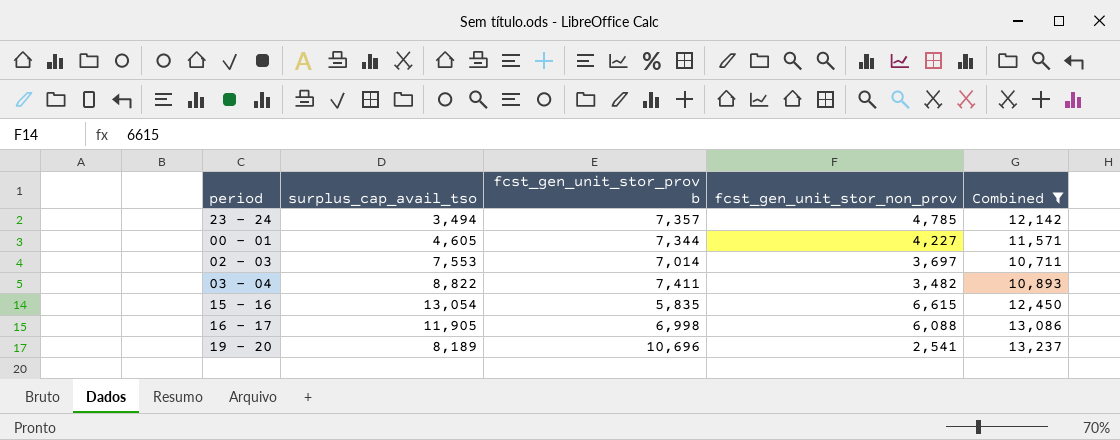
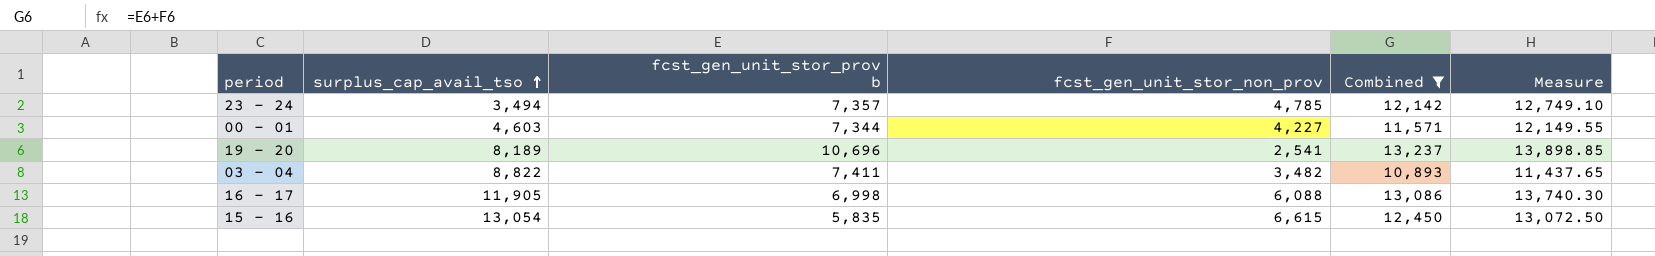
row order: none -> surplus_cap_avail_tso ascending
column Measure | formula: none -> [Combined] * 1.05
row 02 - 03: 7,553 | 7,014 | 3,697 | 10,711 -> none
00 - 01 | surplus_cap_avail_tso: 4,605 -> 4,603

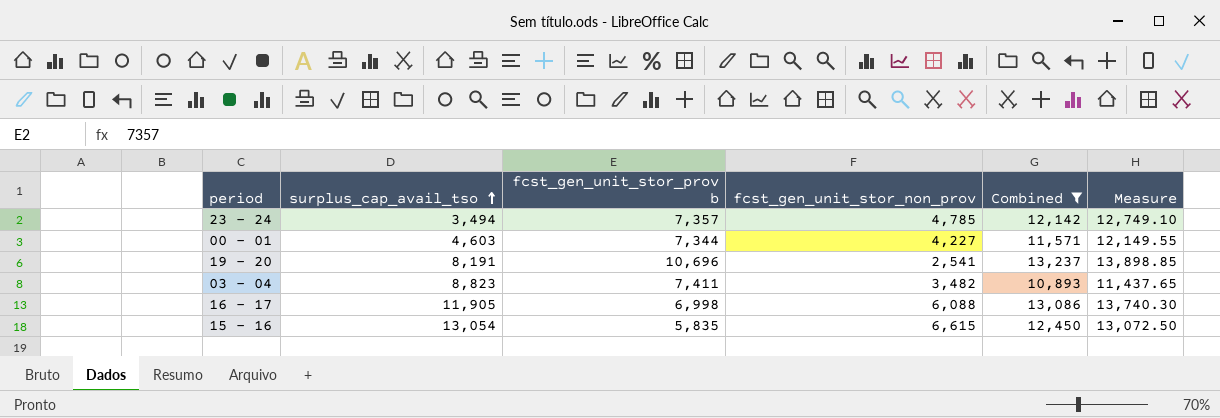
19 - 20 | surplus_cap_avail_tso: 8,189 -> 8,191
03 - 04 | surplus_cap_avail_tso: 8,822 -> 8,823

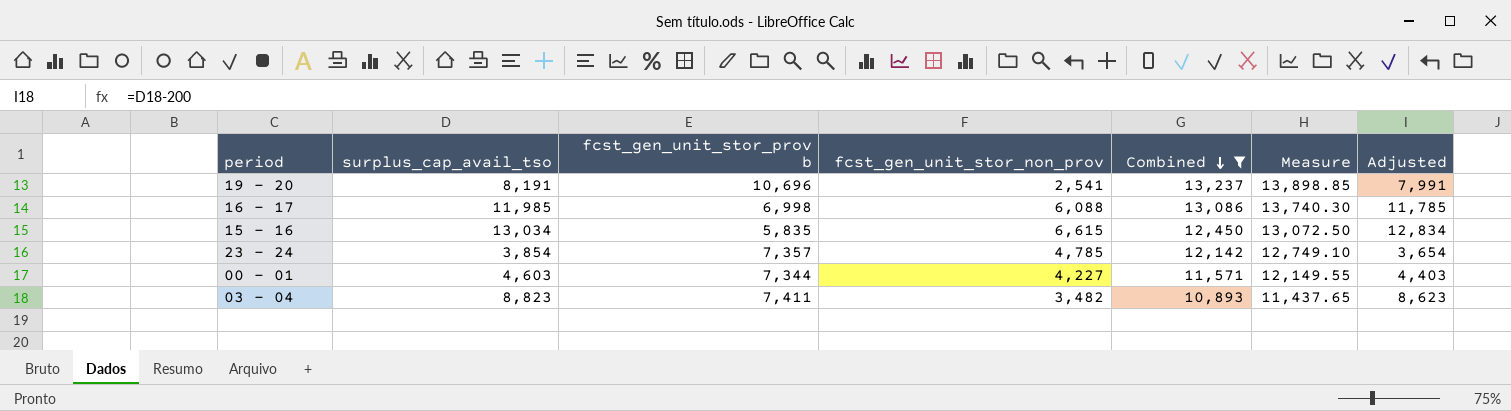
row order: surplus_cap_avail_tso ascending -> Combined descending
column Adjusted | formula: none -> [surplus_cap_avail_tso] - 200
16 - 17 | surplus_cap_avail_tso: 11,905 -> 11,985
15 - 16 | surplus_cap_avail_tso: 13,054 -> 13,034
23 - 24 | surplus_cap_avail_tso: 3,494 -> 3,854

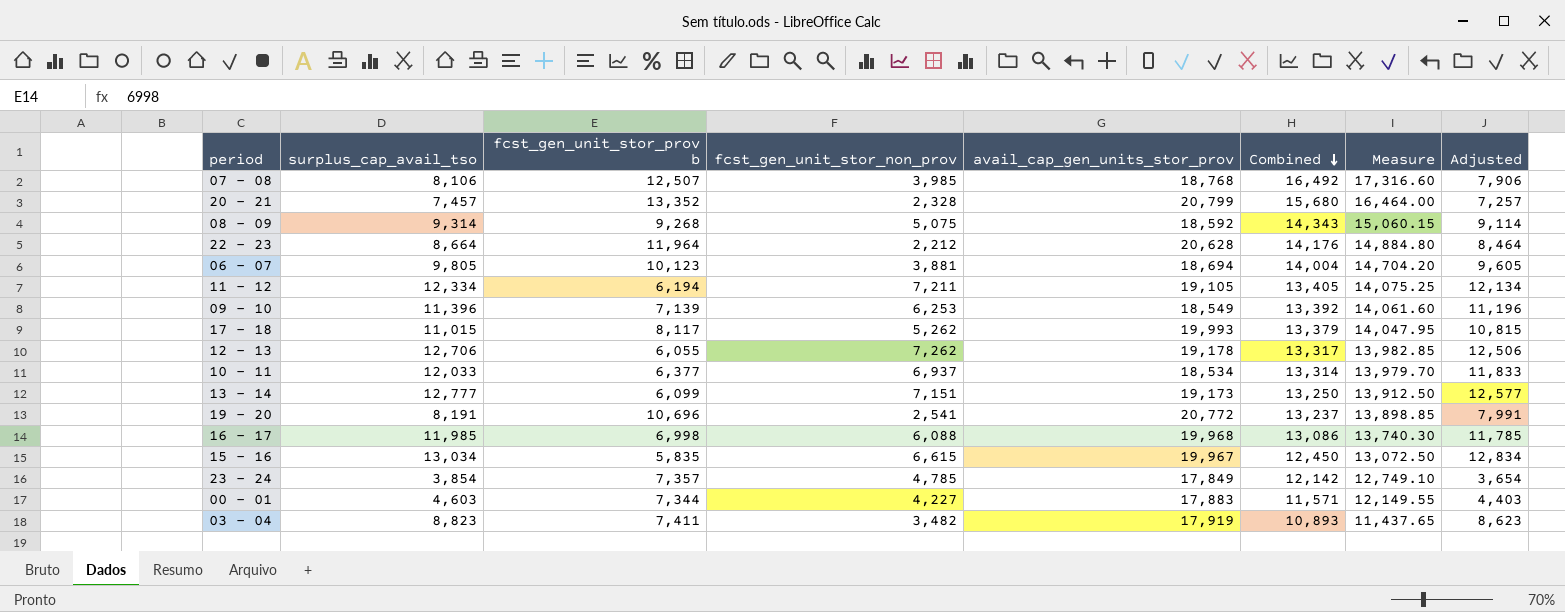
filter: Combined <= 13,237 -> none
column avail_cap_gen_units_stor_prov | position: none -> 5

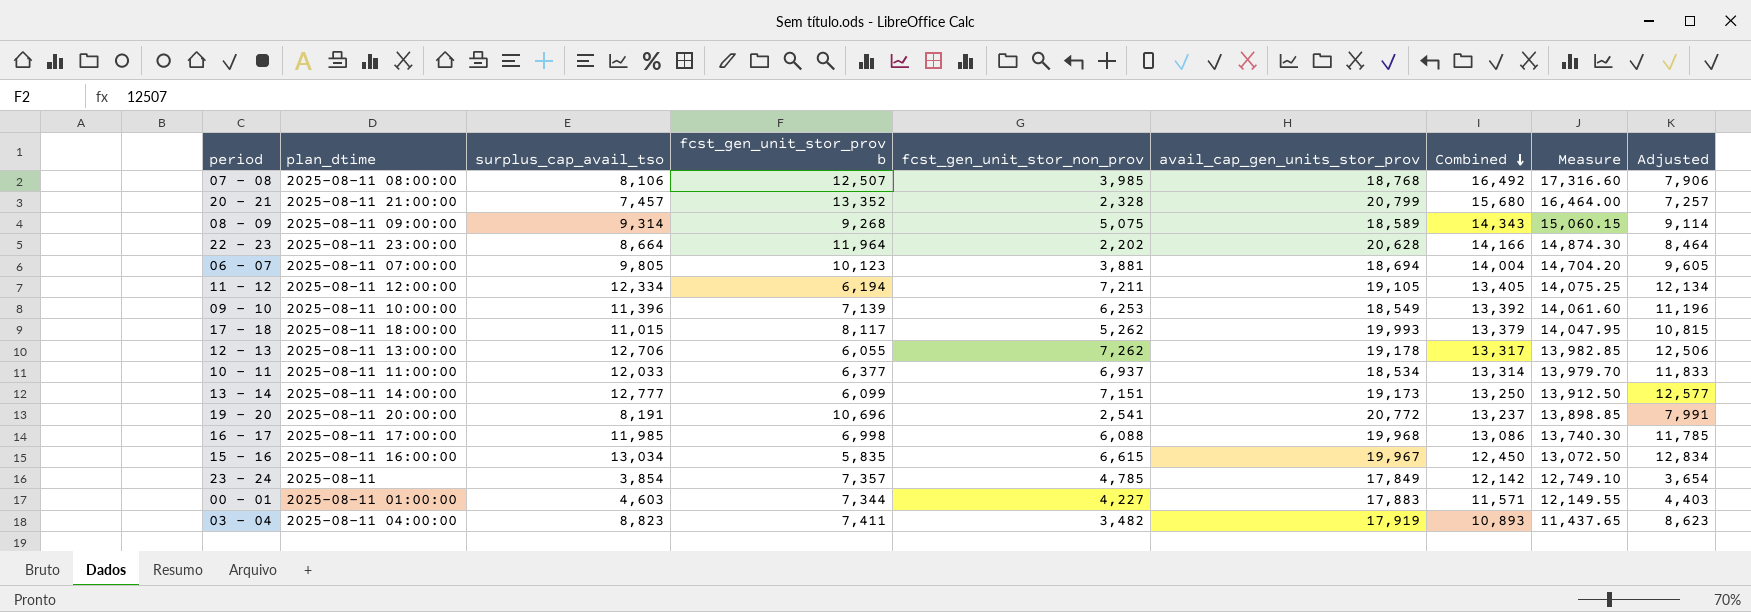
column plan_dtime | position: none -> 2
08 - 09 | avail_cap_gen_units_stor_prov: 18,592 -> 18,589
22 - 23 | fcst_gen_unit_stor_non_prov: 2,212 -> 2,202
22 - 23 | Combined: 14,176 -> 14,166
22 - 23 | Measure: 14,884.80 -> 14,874.30

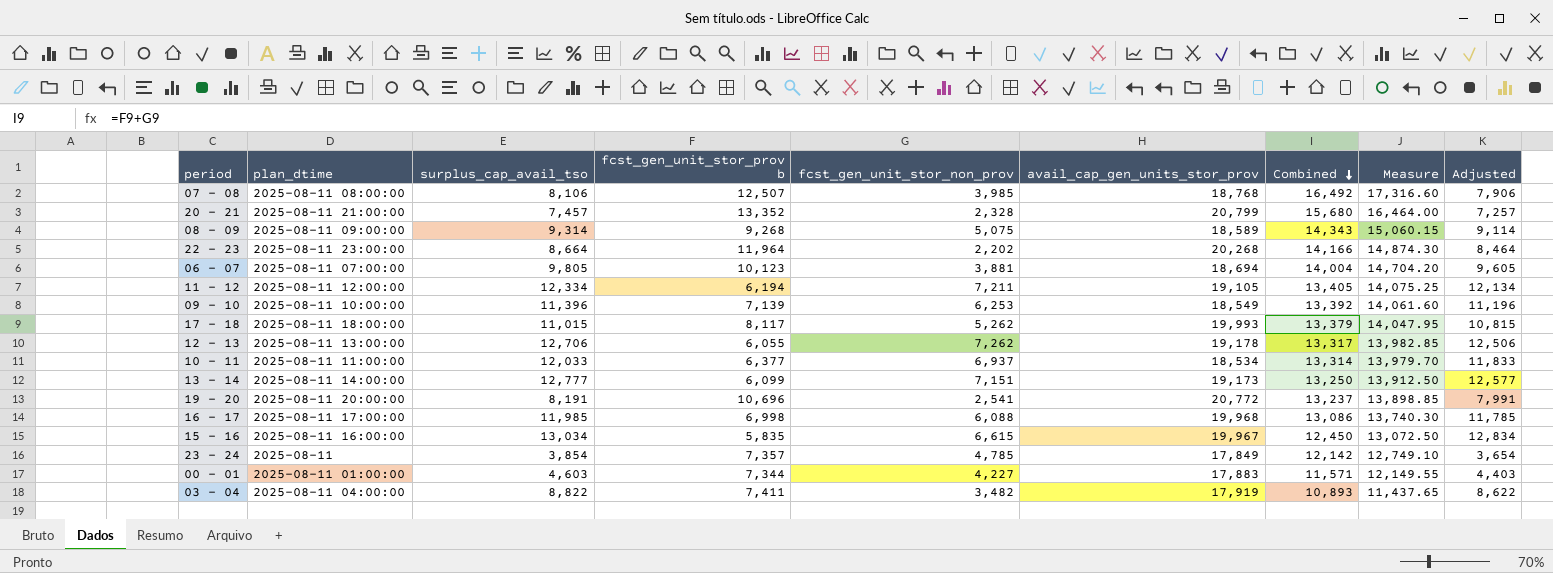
22 - 23 | avail_cap_gen_units_stor_prov: 20,628 -> 20,268
03 - 04 | surplus_cap_avail_tso: 8,823 -> 8,822
03 - 04 | Adjusted: 8,623 -> 8,622

